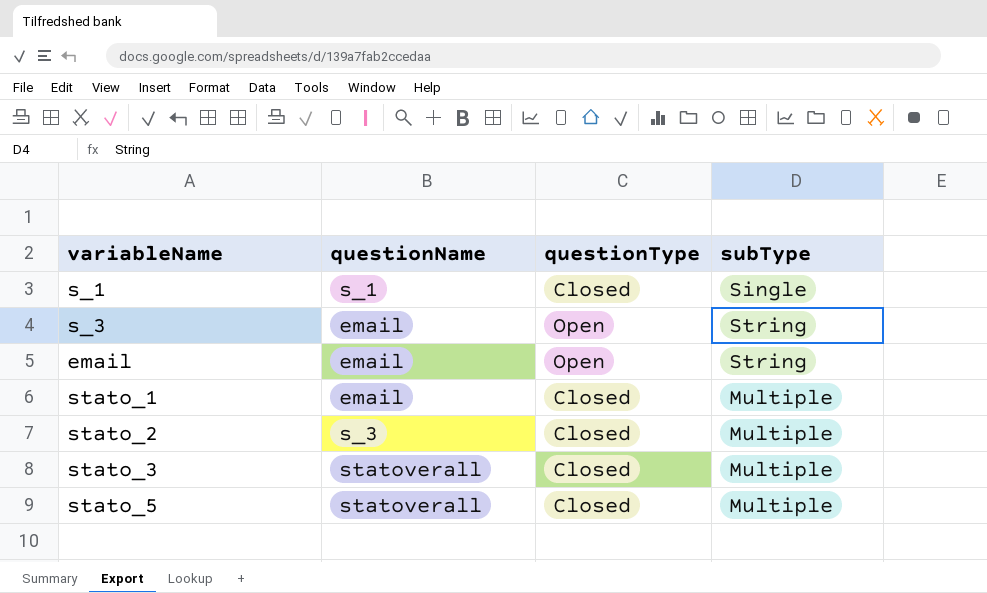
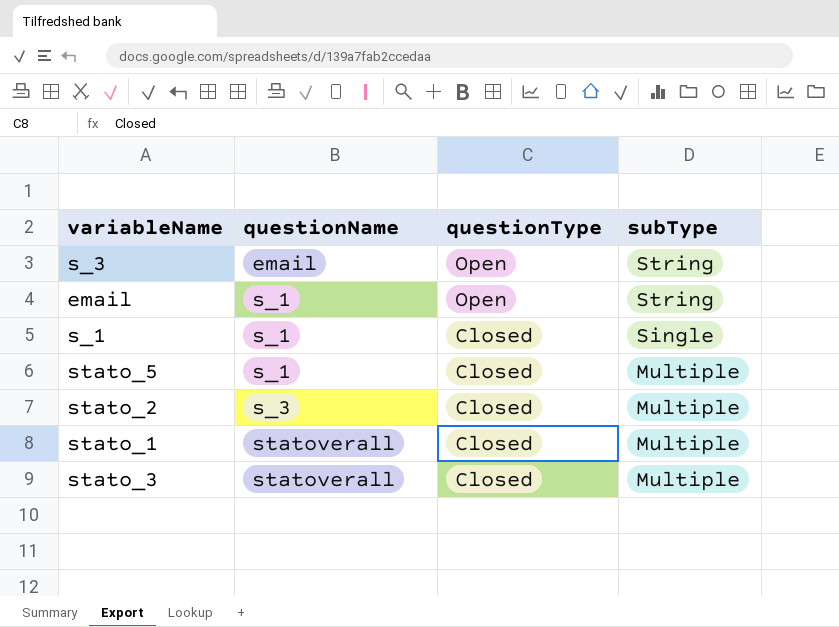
row order: none -> questionName ascending
email | questionName: email -> s_1
stato_5 | questionName: statoverall -> s_1
stato_1 | questionName: email -> statoverall

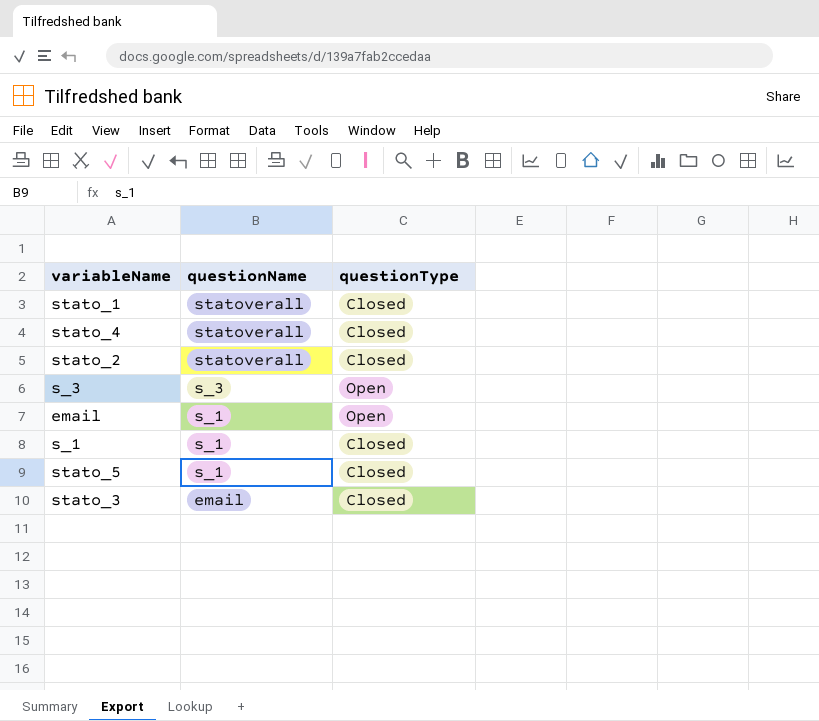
row order: questionName ascending -> questionName descending
column subType | position: 4 -> none
row stato_4: none -> statoverall | Closed
stato_2 | questionName: s_3 -> statoverall
s_3 | questionName: email -> s_3
stato_3 | questionName: statoverall -> email

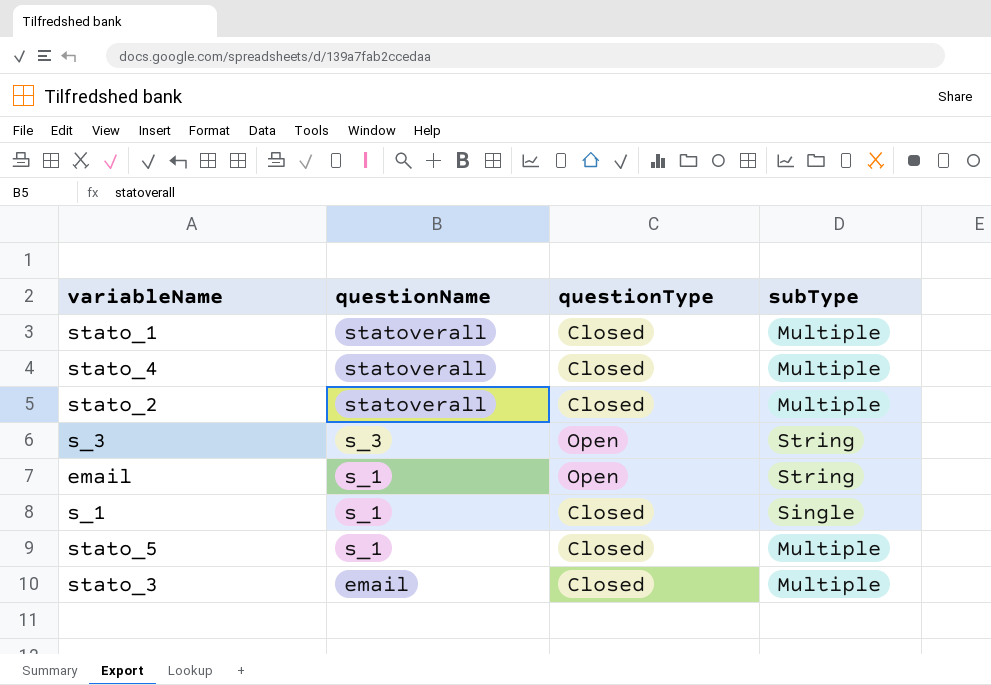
column subType | position: none -> 4

